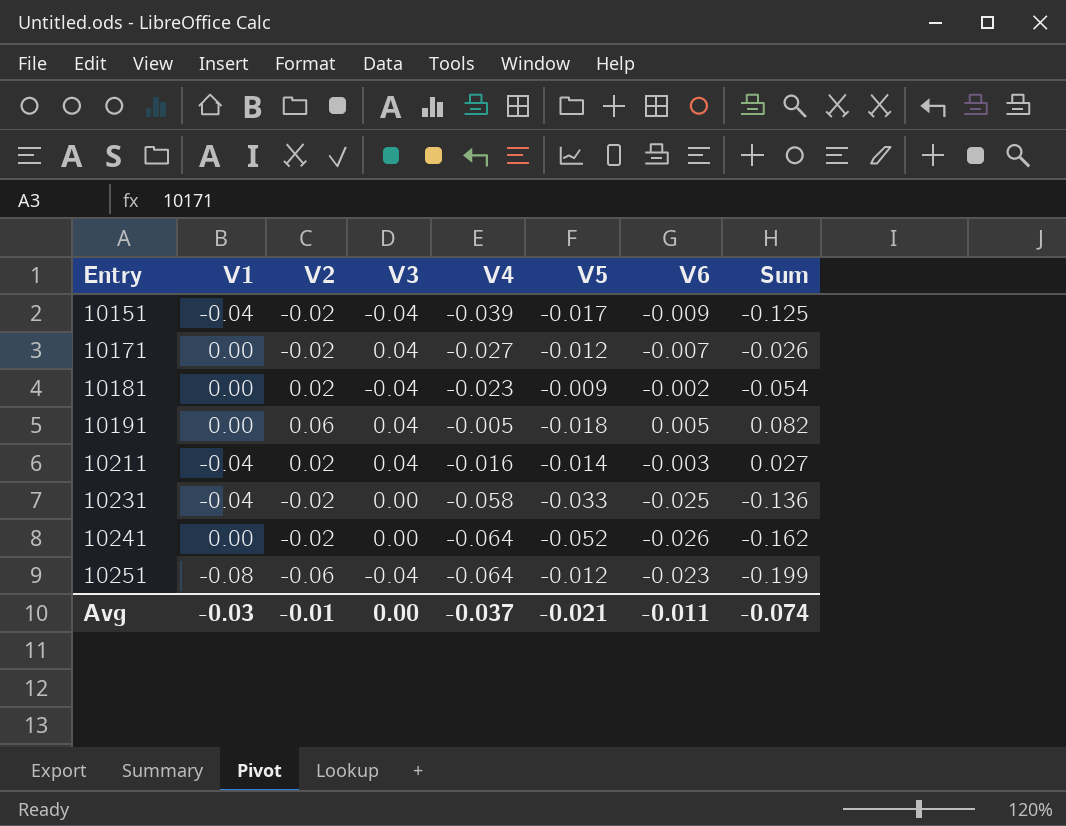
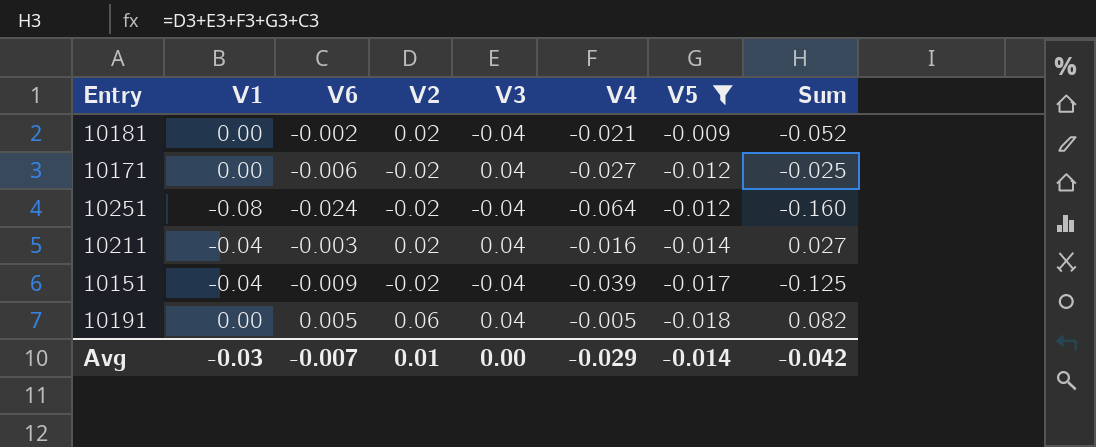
filter: none -> V5 >= -0.018
row order: Entry ascending -> V5 descending
column V6 | position: 7 -> 3
10181 | V4: -0.023 -> -0.021
10181 | Sum: -0.054 -> -0.052
10171 | V6: -0.007 -> -0.006
10171 | Sum: -0.026 -> -0.025
10251 | V6: -0.023 -> -0.024
10251 | V2: -0.06 -> -0.02
10251 | Sum: -0.199 -> -0.160
Avg | V6: -0.011 -> -0.007
Avg | V2: -0.01 -> 0.01
Avg | V4: -0.037 -> -0.029
Avg | V5: -0.021 -> -0.014
Avg | Sum: -0.074 -> -0.042

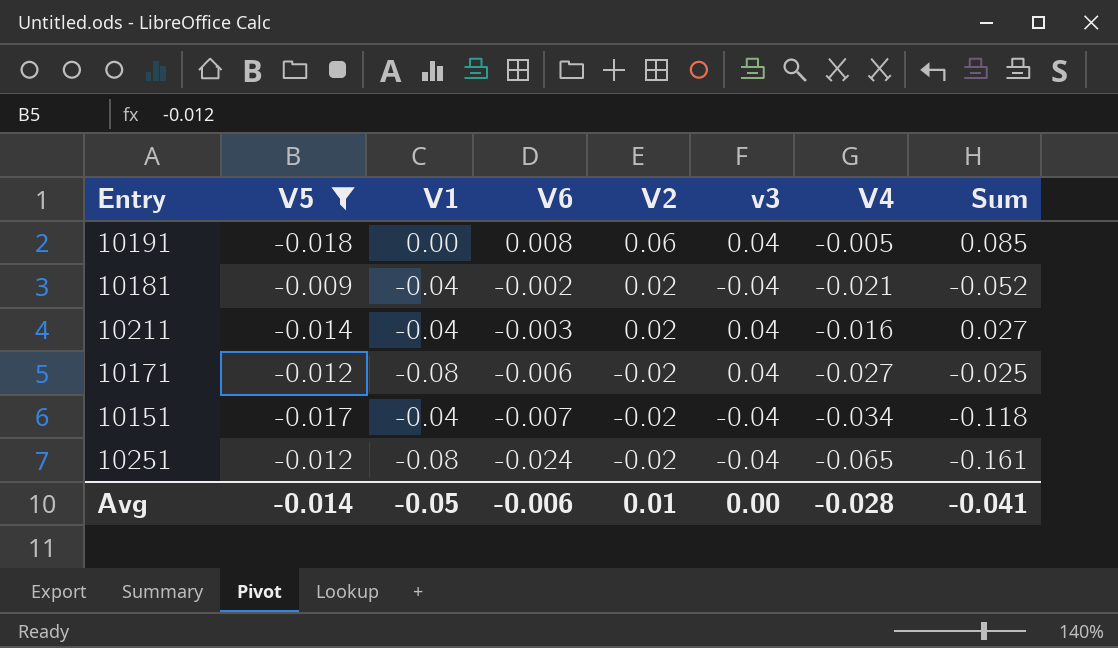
row order: V5 descending -> V6 descending
column V5 | position: 7 -> 2
column name: V3 -> v3
10191 | V6: 0.005 -> 0.008
10191 | Sum: 0.082 -> 0.085
10181 | V1: 0.00 -> -0.04
10171 | V1: 0.00 -> -0.08
10151 | V6: -0.009 -> -0.007
10151 | V4: -0.039 -> -0.034
10151 | Sum: -0.125 -> -0.118
10251 | V4: -0.064 -> -0.065
10251 | Sum: -0.160 -> -0.161
Avg | V1: -0.03 -> -0.05
Avg | V6: -0.007 -> -0.006
Avg | V4: -0.029 -> -0.028
Avg | Sum: -0.042 -> -0.041

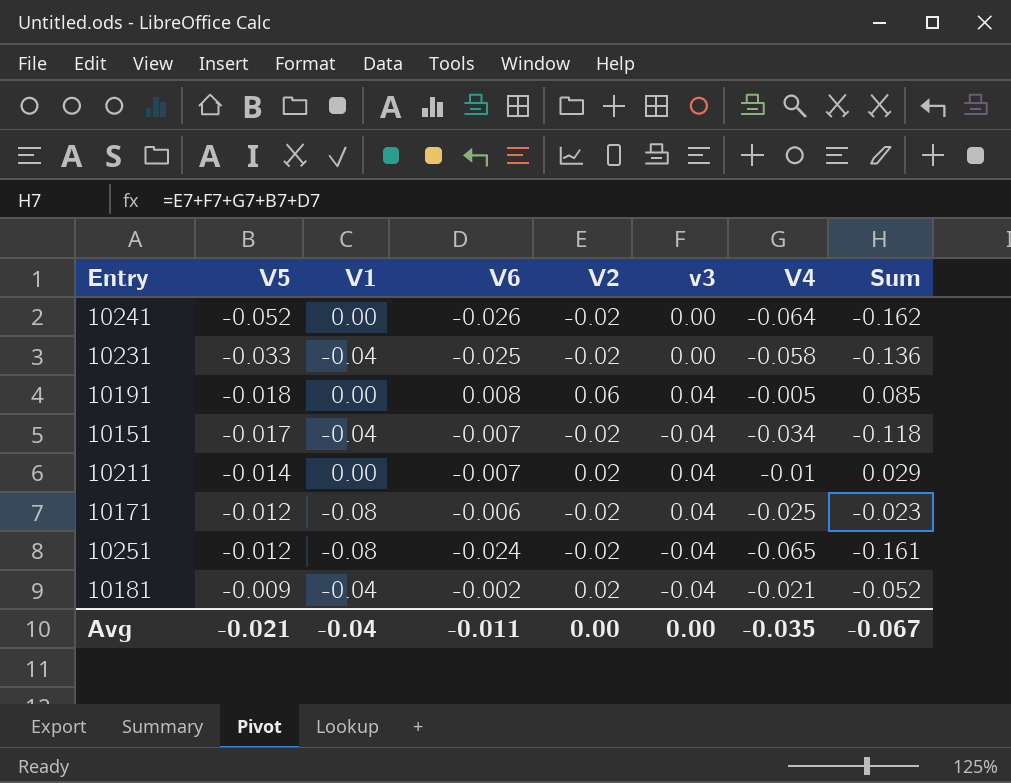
filter: V5 >= -0.018 -> none
row order: V6 descending -> V5 ascending
10211 | V1: -0.04 -> 0.00
10211 | V6: -0.003 -> -0.007
10211 | V4: -0.016 -> -0.01
10211 | Sum: 0.027 -> 0.029
10171 | V4: -0.027 -> -0.025
10171 | Sum: -0.025 -> -0.023
Avg | V5: -0.014 -> -0.021
Avg | V1: -0.05 -> -0.04
Avg | V6: -0.006 -> -0.011
Avg | V2: 0.01 -> 0.00
Avg | V4: -0.028 -> -0.035
Avg | Sum: -0.041 -> -0.067

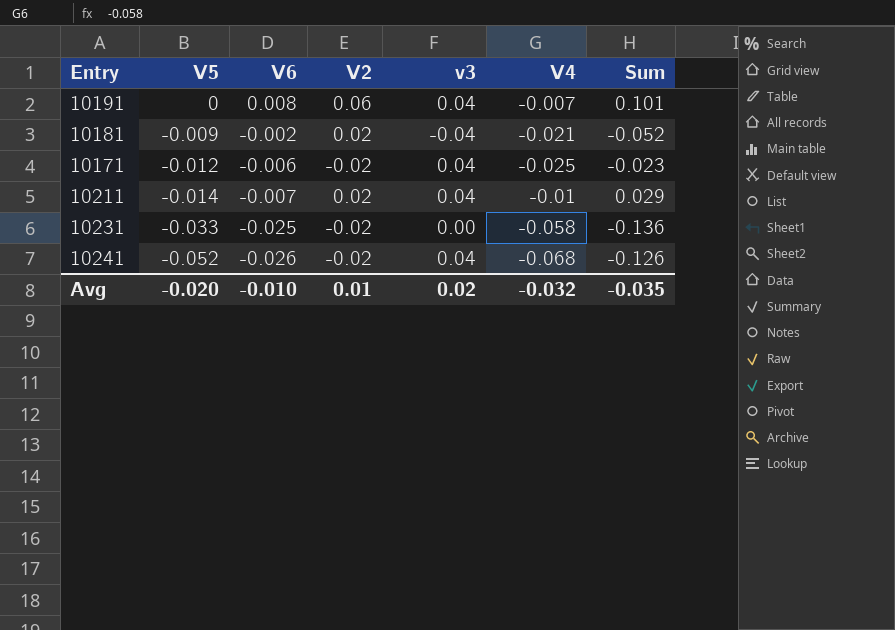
row order: V5 ascending -> V5 descending
column V1 | position: 3 -> none
row 10151: -0.017 | -0.04 | -0.007 | -0.02 | -0.04 | -0.034 | -0.118 -> none
row 10251: -0.012 | -0.08 | -0.024 | -0.02 | -0.04 | -0.065 | -0.161 -> none
10191 | V5: -0.018 -> 0
10191 | V4: -0.005 -> -0.007
10191 | Sum: 0.085 -> 0.101
10241 | v3: 0.00 -> 0.04
10241 | V4: -0.064 -> -0.068
10241 | Sum: -0.162 -> -0.126
Avg | V5: -0.021 -> -0.020
Avg | V6: -0.011 -> -0.010
Avg | V2: 0.00 -> 0.01
Avg | v3: 0.00 -> 0.02
Avg | V4: -0.035 -> -0.032
Avg | Sum: -0.067 -> -0.035

